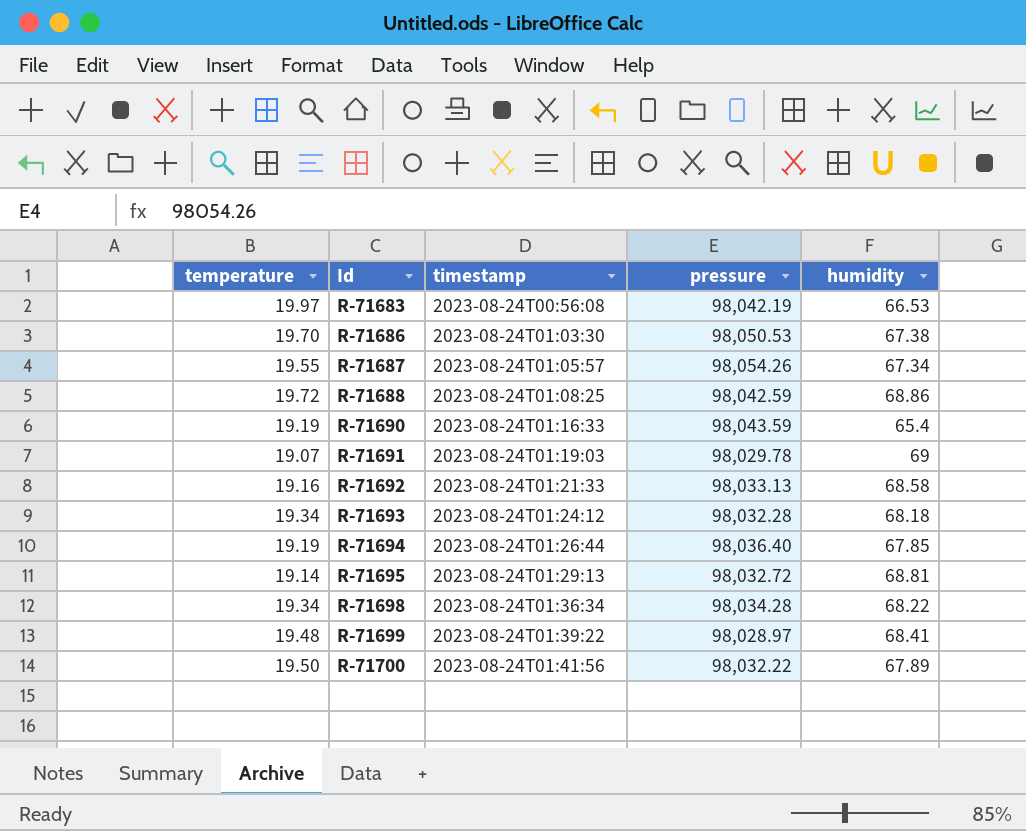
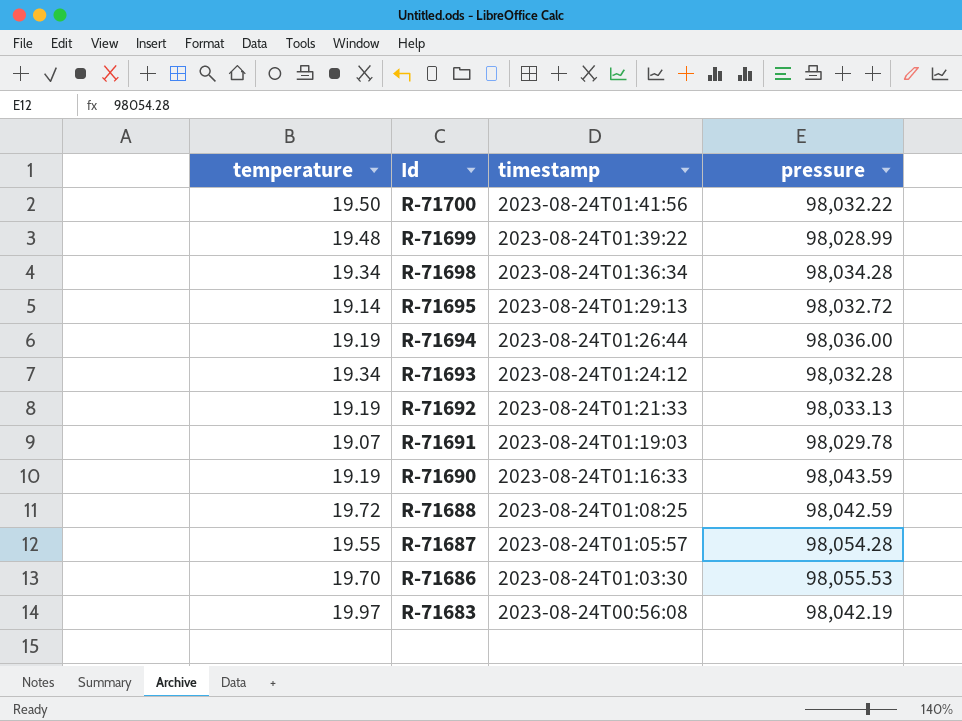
row order: Id ascending -> Id descending
column humidity | position: 5 -> none
R-71699 | pressure: 98,028.97 -> 98,028.99
R-71694 | pressure: 98,036.40 -> 98,036.00
R-71692 | temperature: 19.16 -> 19.19
R-71687 | pressure: 98,054.26 -> 98,054.28
R-71686 | pressure: 98,050.53 -> 98,055.53

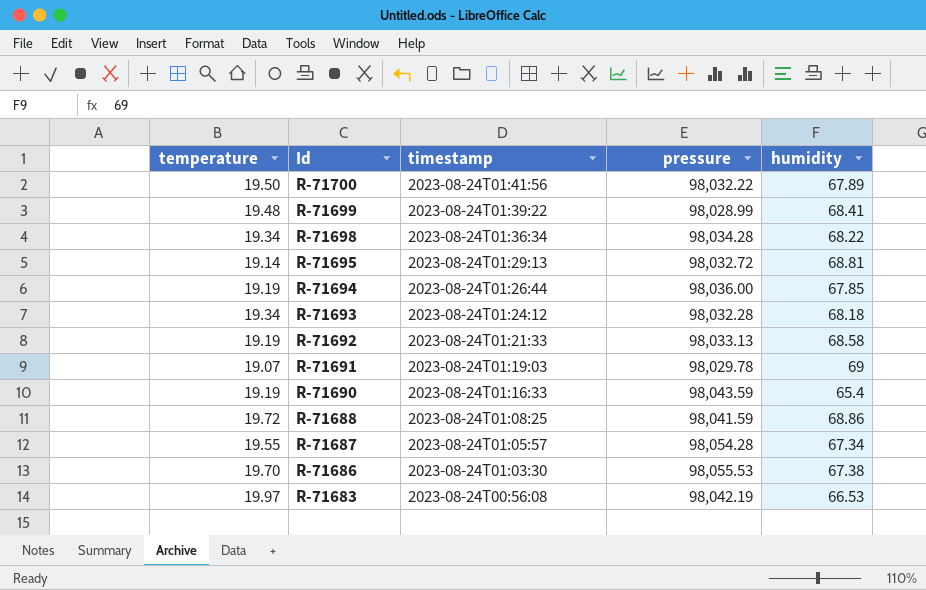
column humidity | position: none -> 5
R-71688 | pressure: 98,042.59 -> 98,041.59

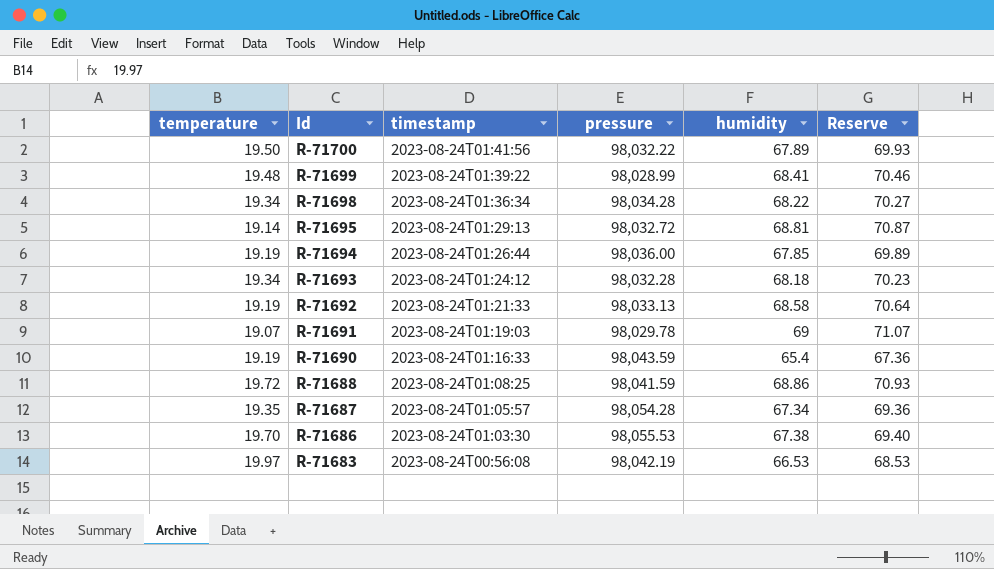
column Reserve | formula: none -> [humidity] * 1.03
R-71687 | temperature: 19.55 -> 19.35

